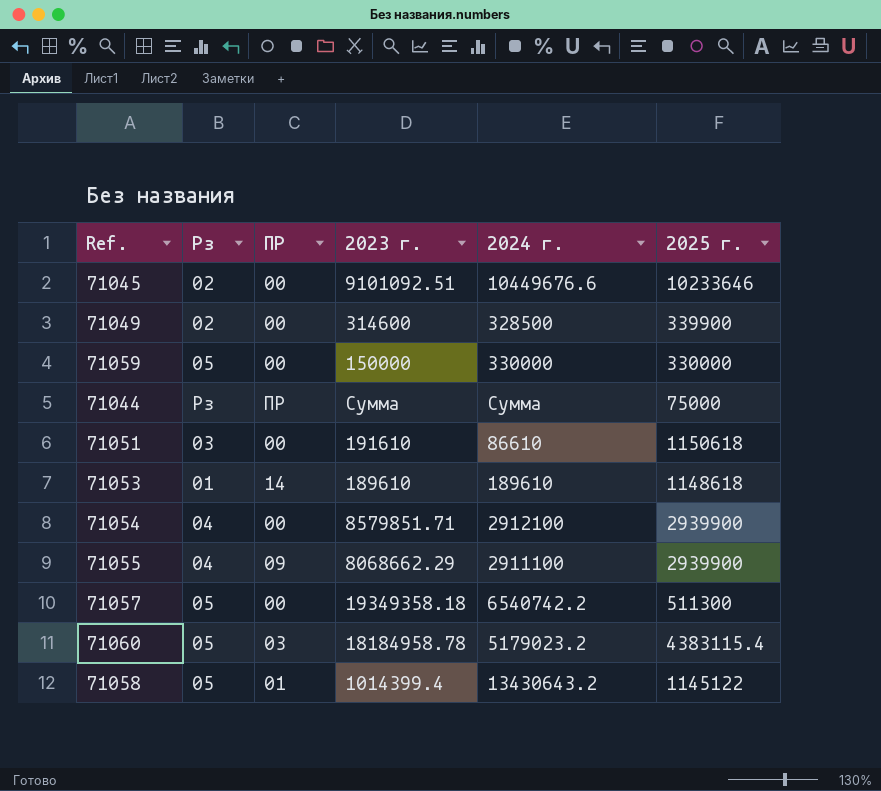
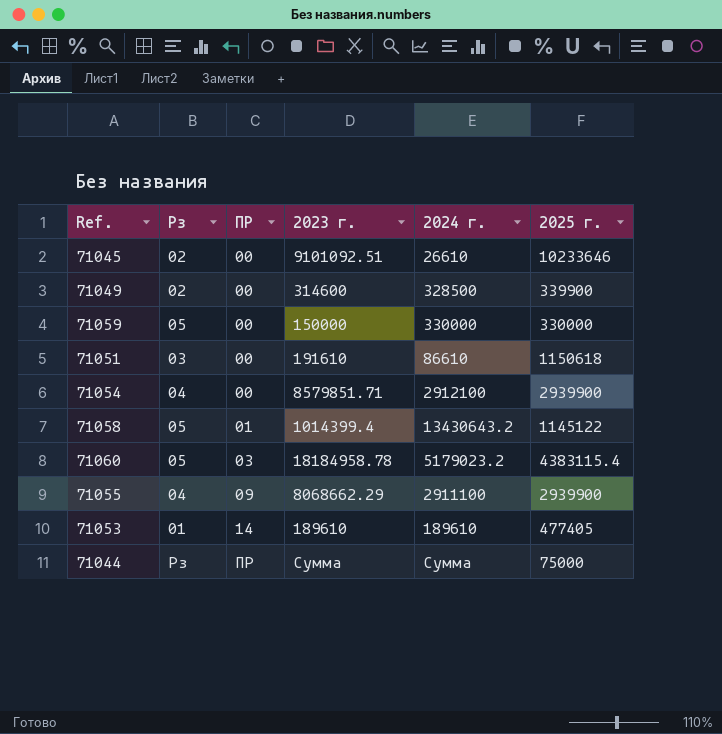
row order: none -> ПР ascending
row 71057: 05 | 00 | 19349358.18 | 6540742.2 | 511300 -> none
71045 | 2024 г.: 10449676.6 -> 26610
71053 | 2025 г.: 1148618 -> 477405

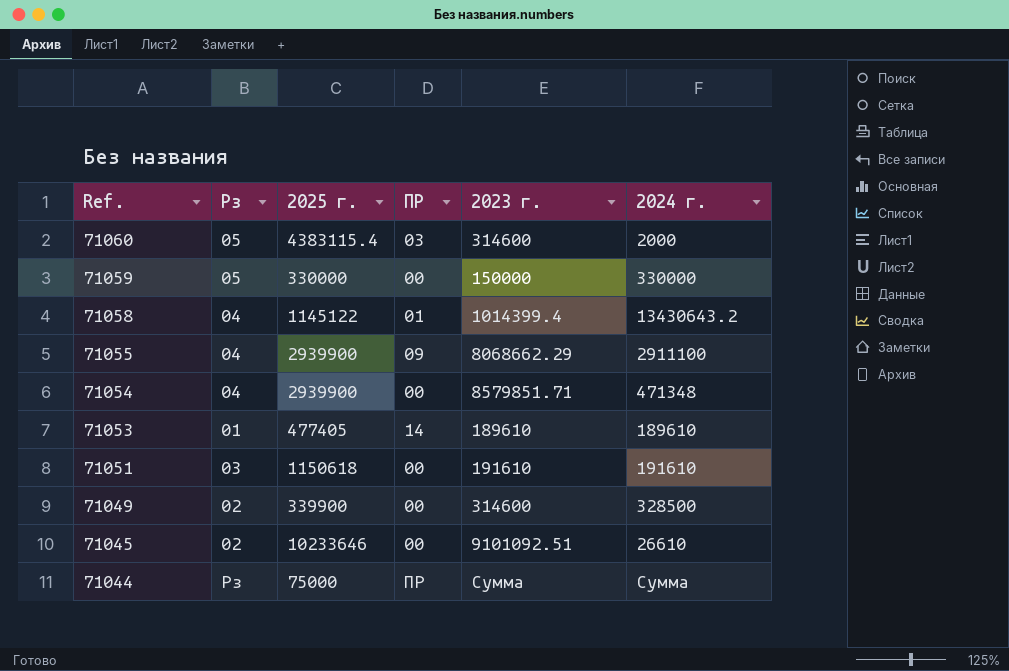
row order: ПР ascending -> Ref. descending
column 2025 г. | position: 6 -> 3
71060 | 2023 г.: 18184958.78 -> 314600
71060 | 2024 г.: 5179023.2 -> 2000
71058 | Рз: 05 -> 04
71054 | 2024 г.: 2912100 -> 471348
71051 | 2024 г.: 86610 -> 191610

